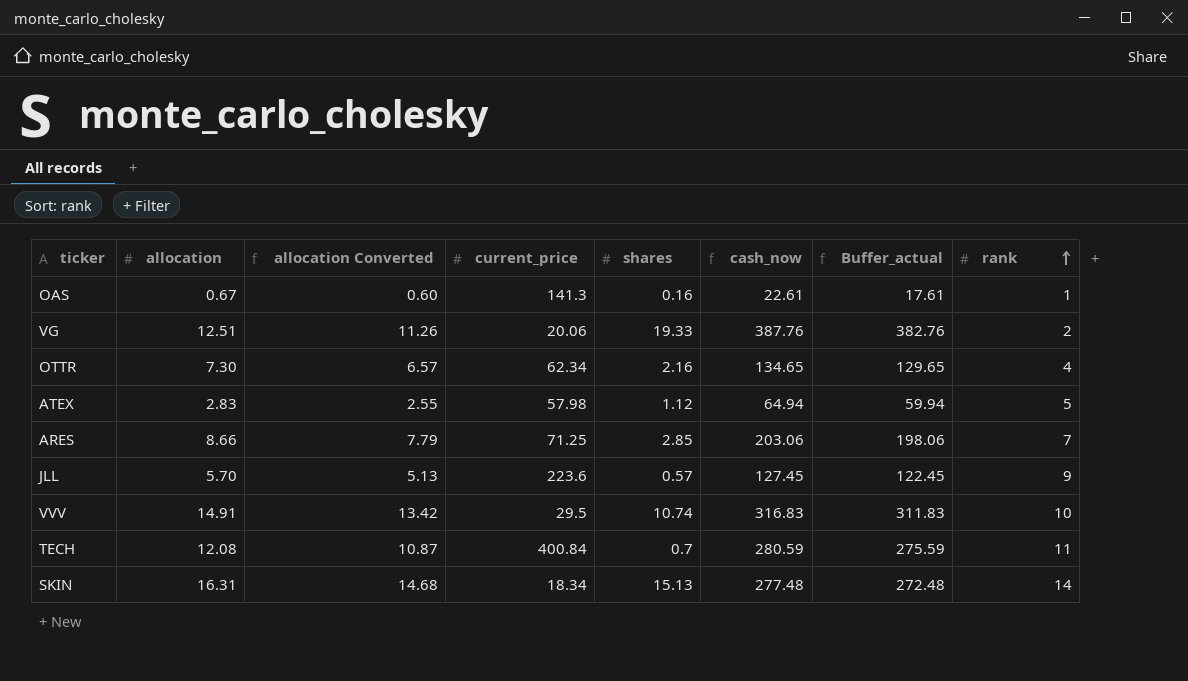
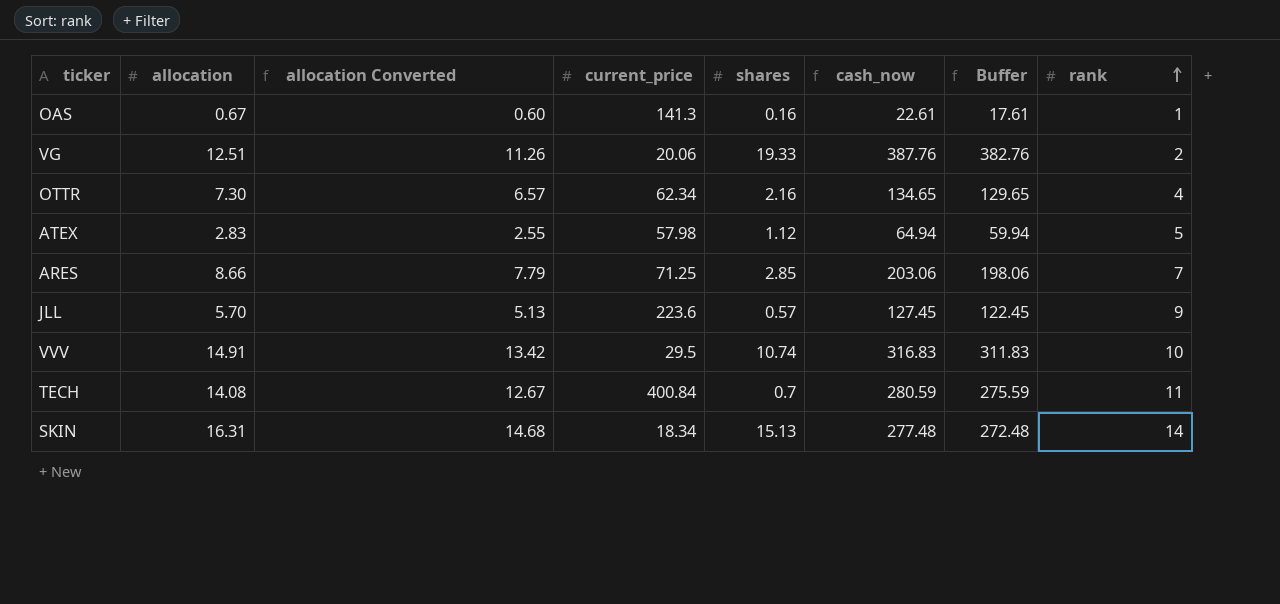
column name: Buffer_actual -> Buffer
TECH | allocation: 12.08 -> 14.08
TECH | allocation Converted: 10.87 -> 12.67

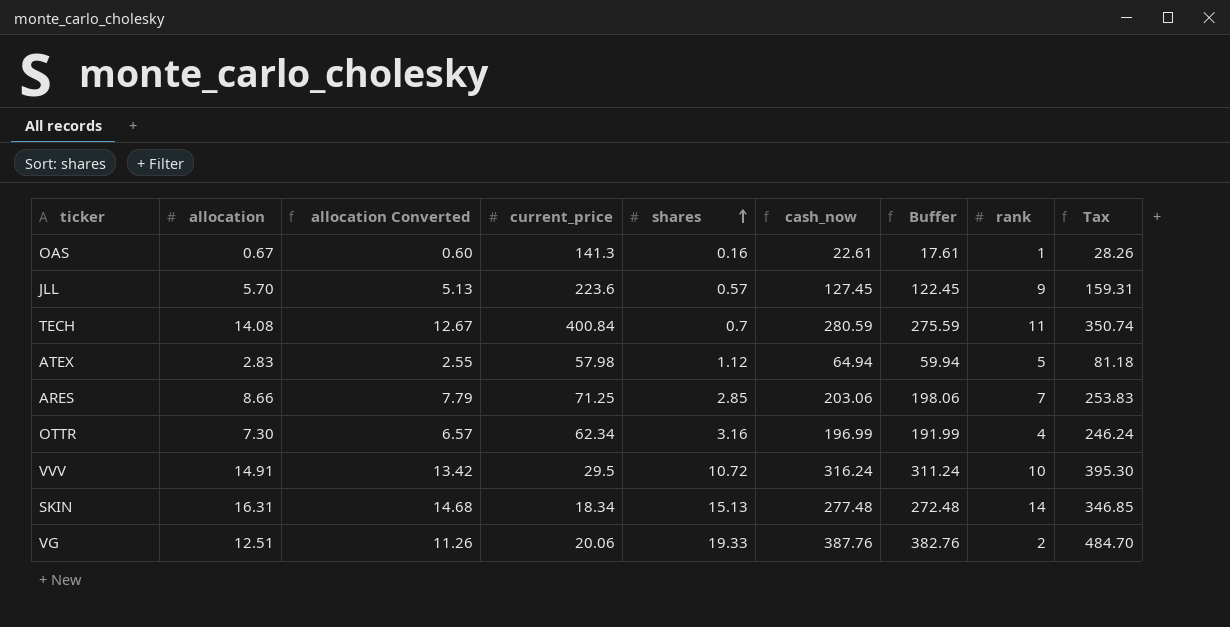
row order: rank ascending -> shares ascending
column Tax | formula: none -> [cash_now] * 1.25
OTTR | shares: 2.16 -> 3.16
OTTR | cash_now: 134.65 -> 196.99
OTTR | Buffer: 129.65 -> 191.99
VVV | shares: 10.74 -> 10.72
VVV | cash_now: 316.83 -> 316.24
VVV | Buffer: 311.83 -> 311.24

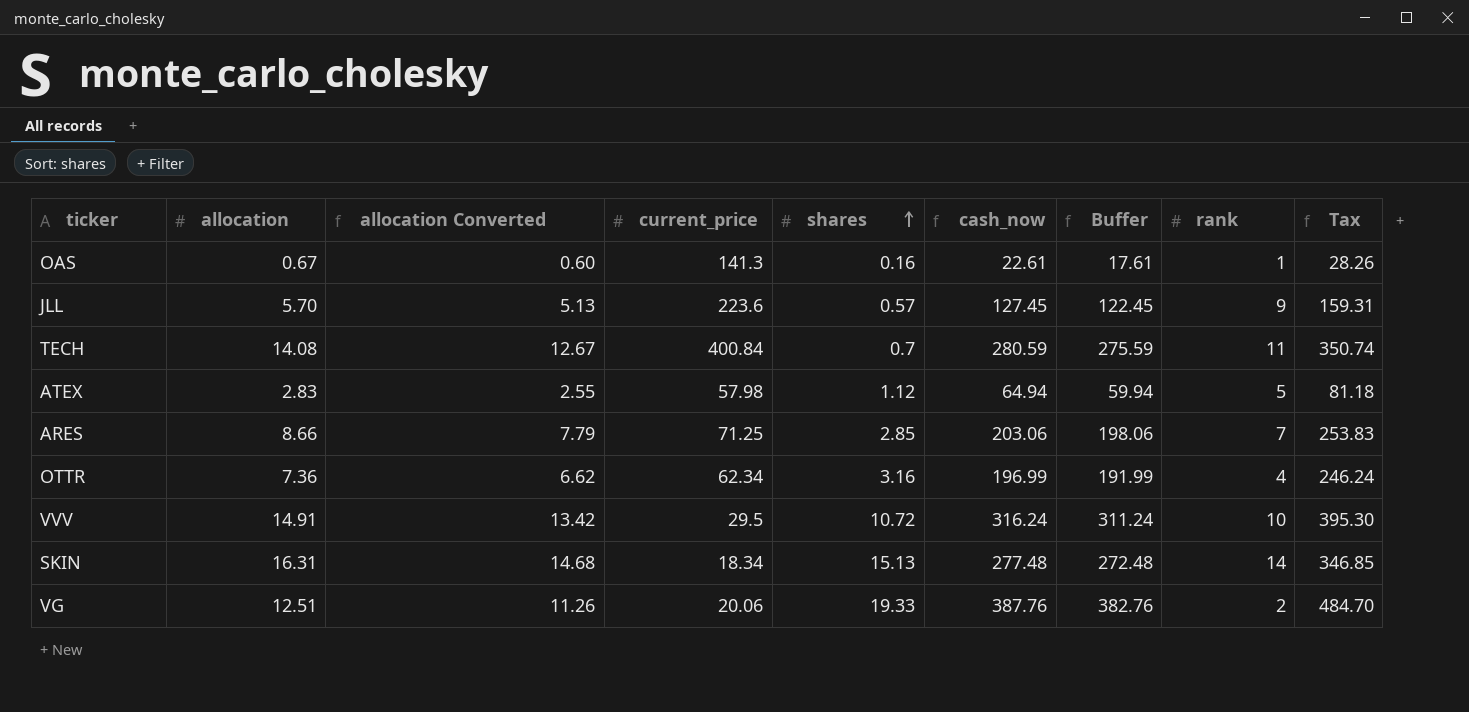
OTTR | allocation: 7.30 -> 7.36
OTTR | allocation Converted: 6.57 -> 6.62

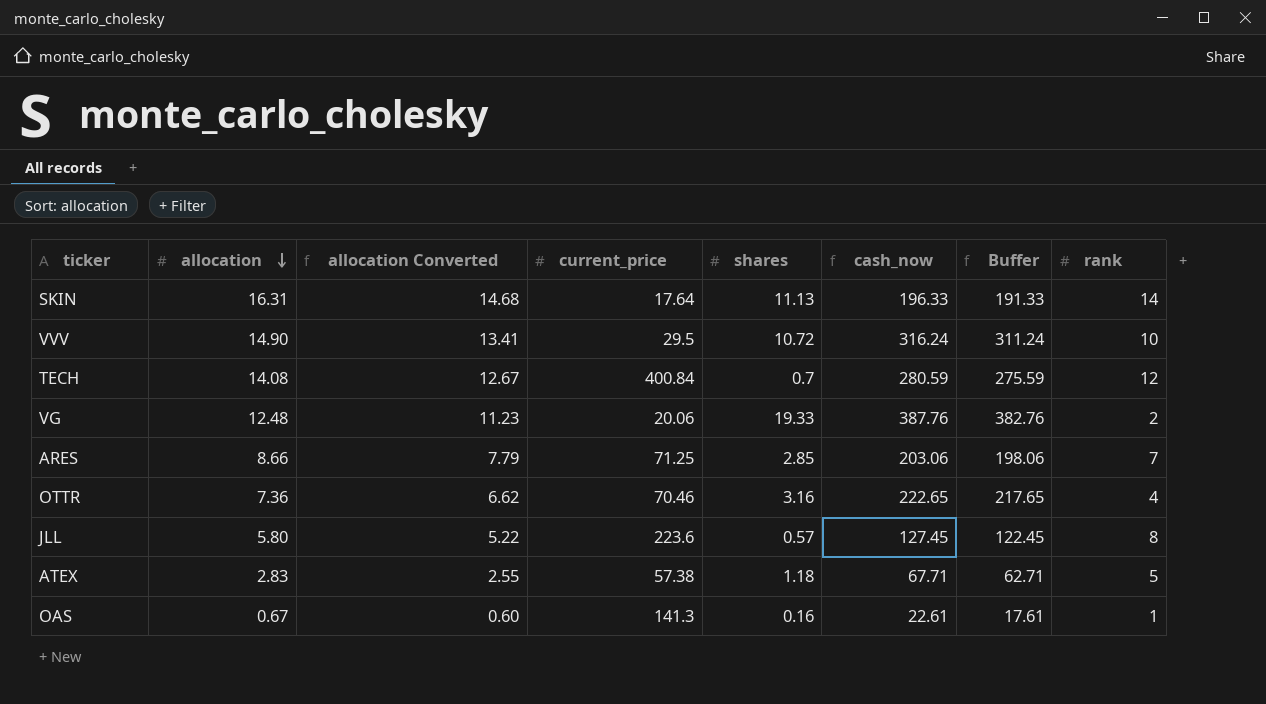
row order: shares ascending -> allocation descending
column Tax | formula: [cash_now] * 1.25 -> none
SKIN | current_price: 18.34 -> 17.64
SKIN | shares: 15.13 -> 11.13
SKIN | cash_now: 277.48 -> 196.33
SKIN | Buffer: 272.48 -> 191.33
VVV | allocation: 14.91 -> 14.90
VVV | allocation Converted: 13.42 -> 13.41
TECH | rank: 11 -> 12
VG | allocation: 12.51 -> 12.48
VG | allocation Converted: 11.26 -> 11.23
OTTR | current_price: 62.34 -> 70.46
OTTR | cash_now: 196.99 -> 222.65
OTTR | Buffer: 191.99 -> 217.65
JLL | allocation: 5.70 -> 5.80
JLL | allocation Converted: 5.13 -> 5.22
JLL | rank: 9 -> 8
ATEX | current_price: 57.98 -> 57.38
ATEX | shares: 1.12 -> 1.18
ATEX | cash_now: 64.94 -> 67.71
ATEX | Buffer: 59.94 -> 62.71

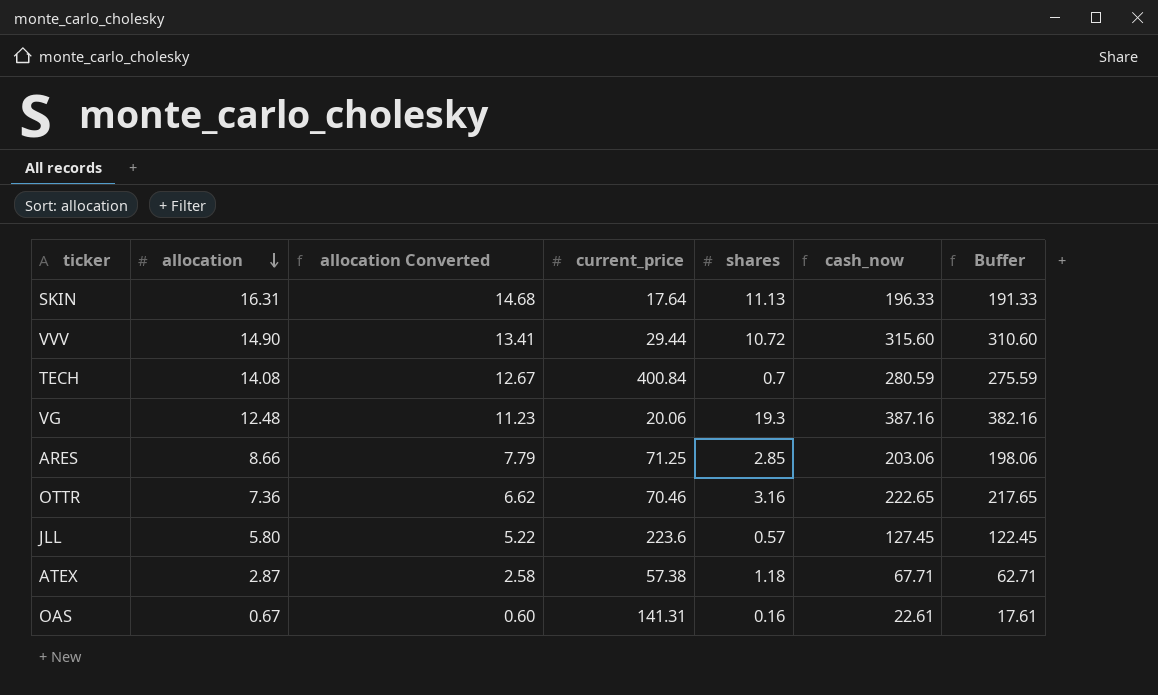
column rank | position: 8 -> none
VVV | current_price: 29.5 -> 29.44
VVV | cash_now: 316.24 -> 315.60
VVV | Buffer: 311.24 -> 310.60
VG | shares: 19.33 -> 19.3
VG | cash_now: 387.76 -> 387.16
VG | Buffer: 382.76 -> 382.16
ATEX | allocation: 2.83 -> 2.87
ATEX | allocation Converted: 2.55 -> 2.58
OAS | current_price: 141.3 -> 141.31

